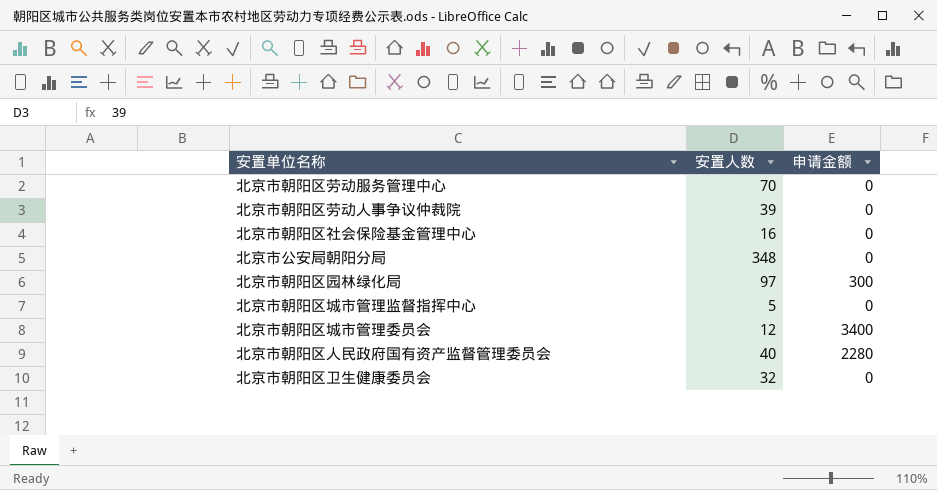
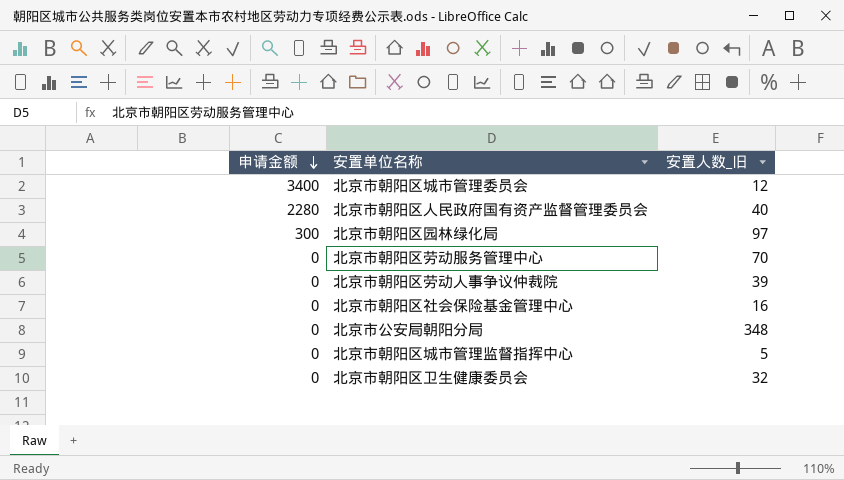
row order: none -> 申请金额 descending
column 申请金额 | position: 3 -> 1
column name: 安置人数 -> 安置人数_旧

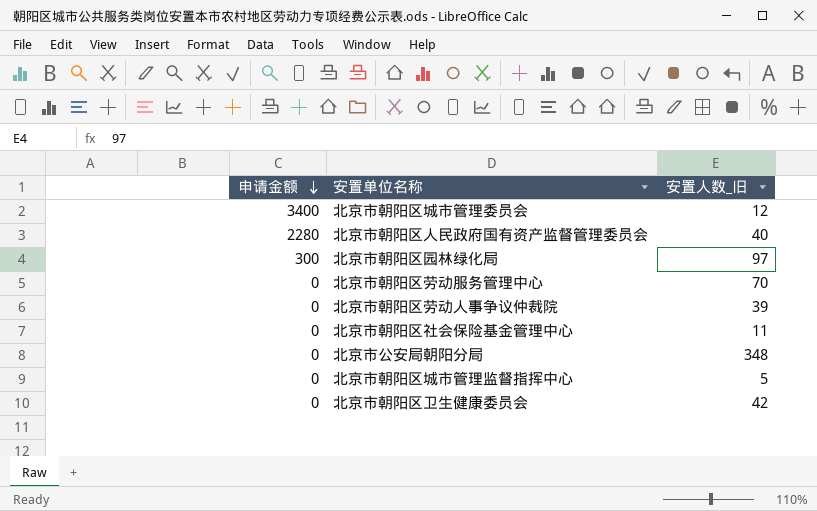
北京市朝阳区社会保险基金管理中心 | 安置人数_旧: 16 -> 11
北京市朝阳区卫生健康委员会 | 安置人数_旧: 32 -> 42

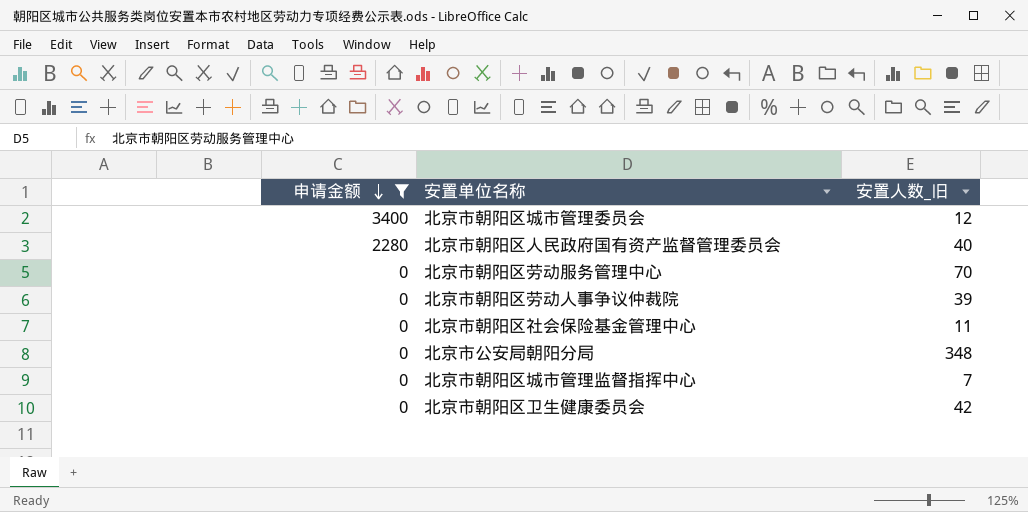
filter: none -> 申请金额 != 300
北京市朝阳区城市管理监督指挥中心 | 安置人数_旧: 5 -> 7

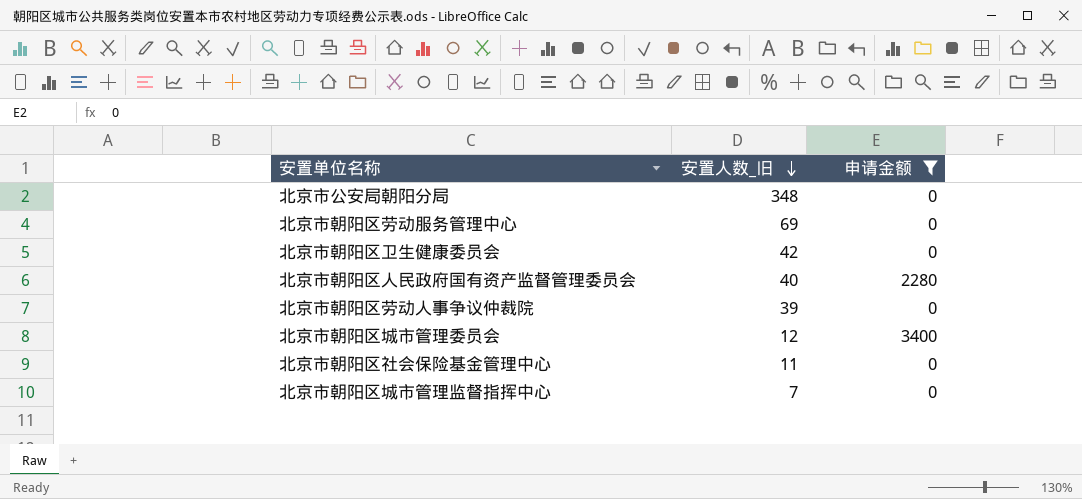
row order: 申请金额 descending -> 安置人数_旧 descending
column 申请金额 | position: 1 -> 3
北京市朝阳区劳动服务管理中心 | 安置人数_旧: 70 -> 69

